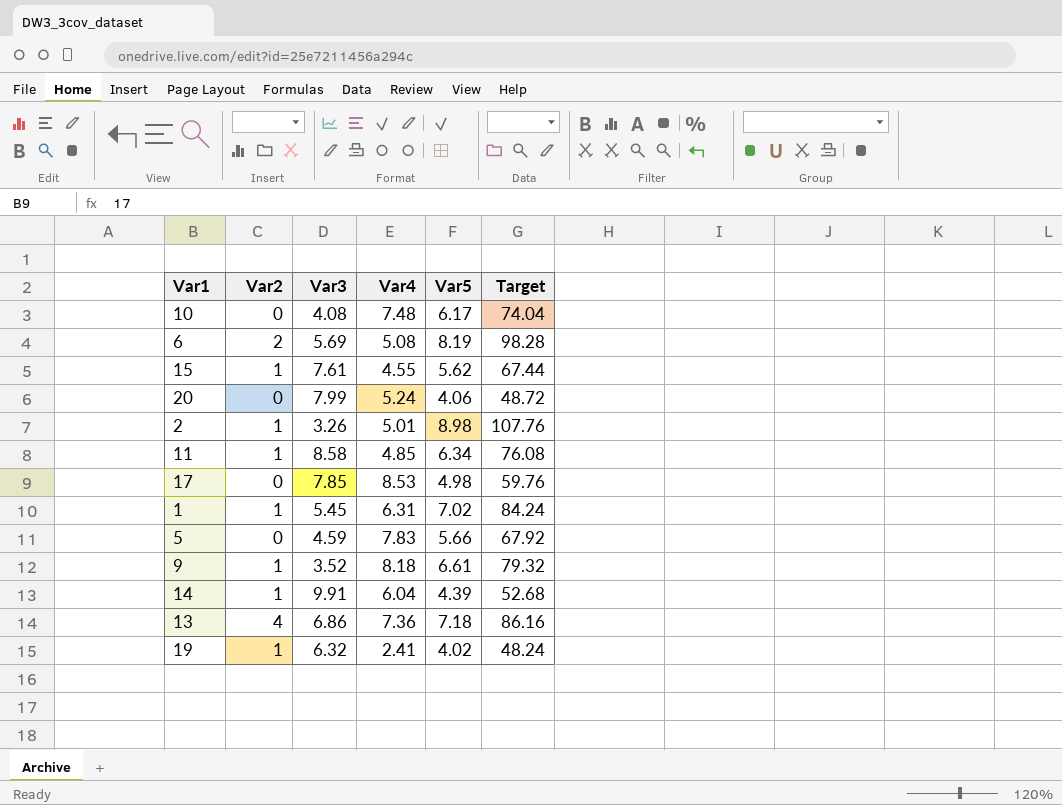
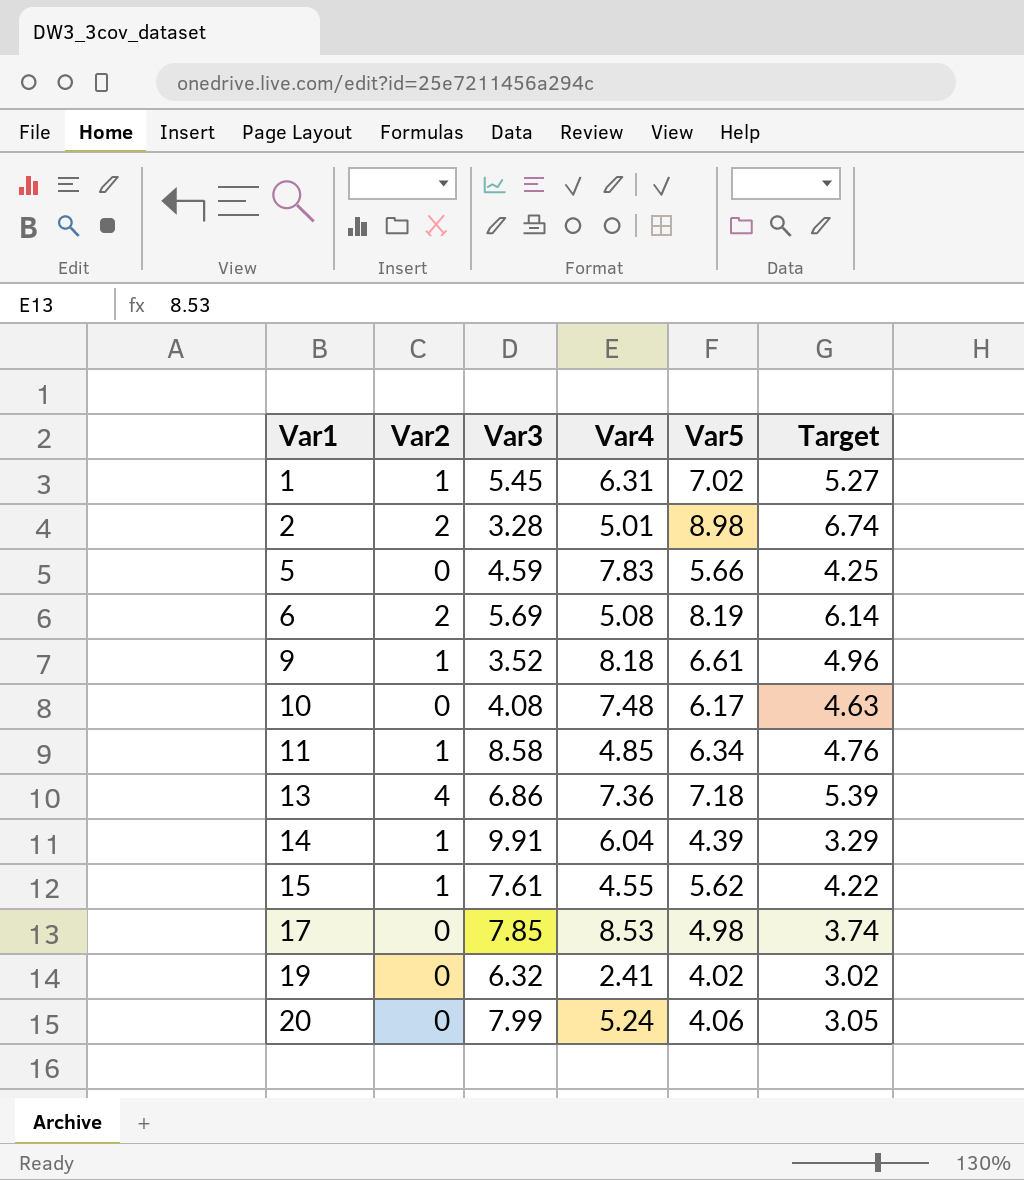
row order: none -> Var1 ascending
column Target | formula: [Var5] * 12 -> [Var5] * 0.75
2 | Var2: 1 -> 2
2 | Var3: 3.26 -> 3.28
19 | Var2: 1 -> 0

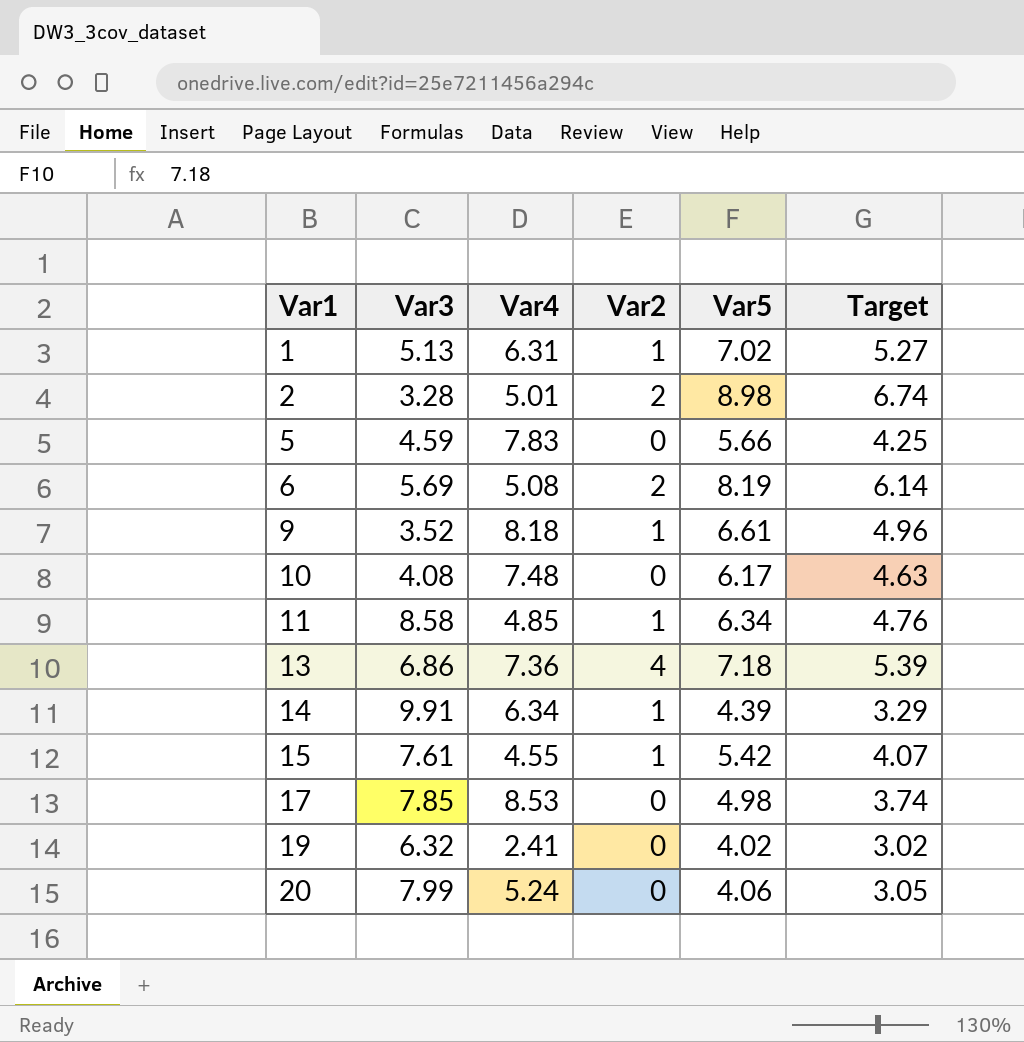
column Var2 | position: 2 -> 4
1 | Var3: 5.45 -> 5.13
14 | Var4: 6.04 -> 6.34
15 | Var5: 5.62 -> 5.42
15 | Target: 4.22 -> 4.07

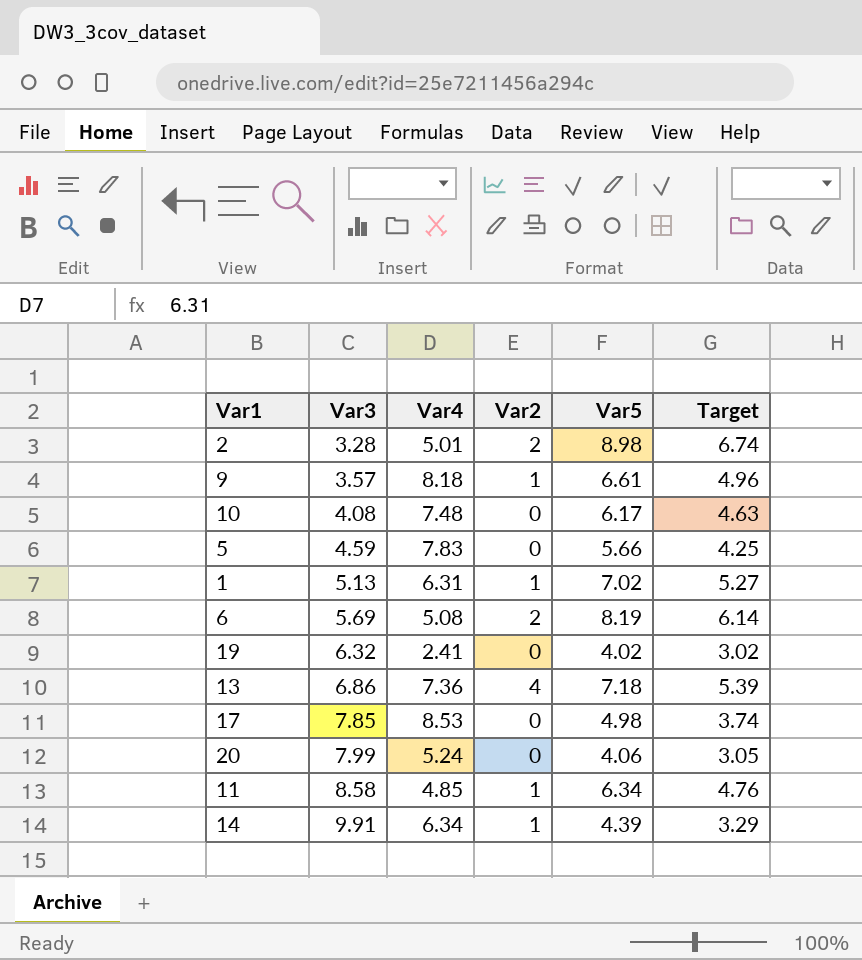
row order: Var1 ascending -> Var3 ascending
row 15: 7.61 | 4.55 | 1 | 5.42 | 4.07 -> none
9 | Var3: 3.52 -> 3.57

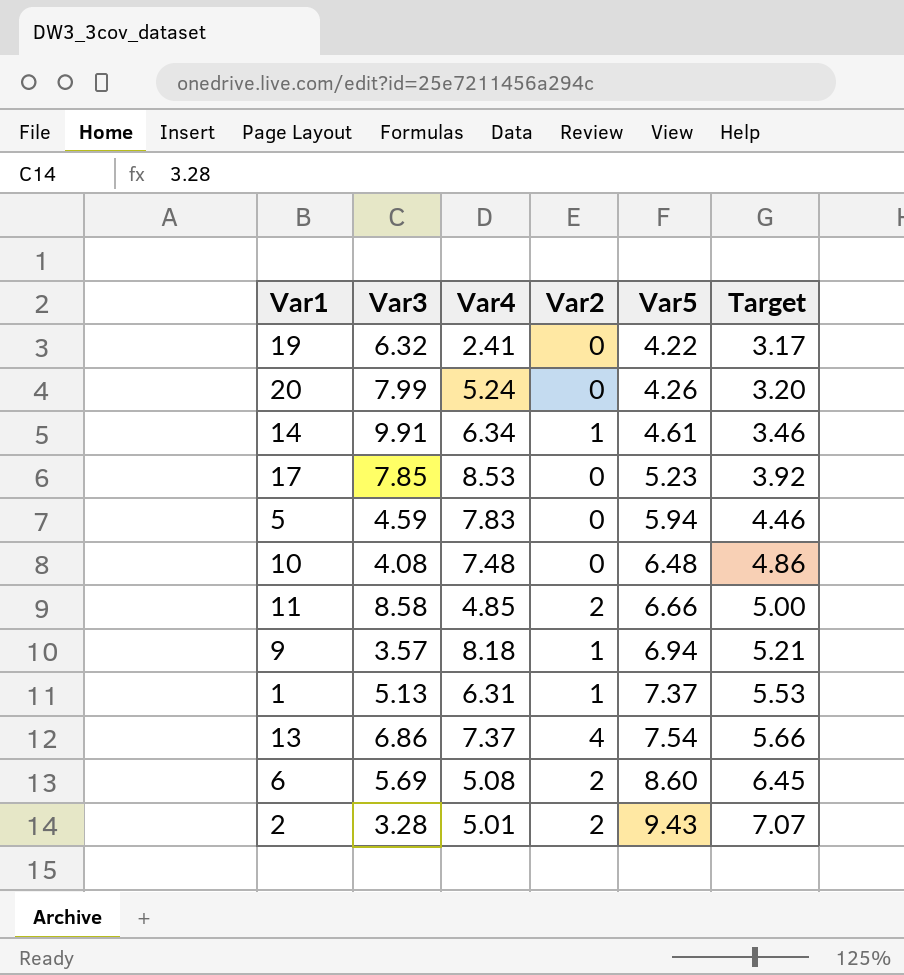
row order: Var3 ascending -> Var5 ascending
19 | Var5: 4.02 -> 4.22
19 | Target: 3.02 -> 3.17
20 | Var5: 4.06 -> 4.26
20 | Target: 3.05 -> 3.20
14 | Var5: 4.39 -> 4.61
14 | Target: 3.29 -> 3.46
17 | Var5: 4.98 -> 5.23
17 | Target: 3.74 -> 3.92
5 | Var5: 5.66 -> 5.94
5 | Target: 4.25 -> 4.46
10 | Var5: 6.17 -> 6.48
10 | Target: 4.63 -> 4.86
11 | Var2: 1 -> 2
11 | Var5: 6.34 -> 6.66
11 | Target: 4.76 -> 5.00
9 | Var5: 6.61 -> 6.94
9 | Target: 4.96 -> 5.21
1 | Var5: 7.02 -> 7.37
1 | Target: 5.27 -> 5.53
13 | Var4: 7.36 -> 7.37
13 | Var5: 7.18 -> 7.54
13 | Target: 5.39 -> 5.66
6 | Var5: 8.19 -> 8.60
6 | Target: 6.14 -> 6.45
2 | Var5: 8.98 -> 9.43
2 | Target: 6.74 -> 7.07

